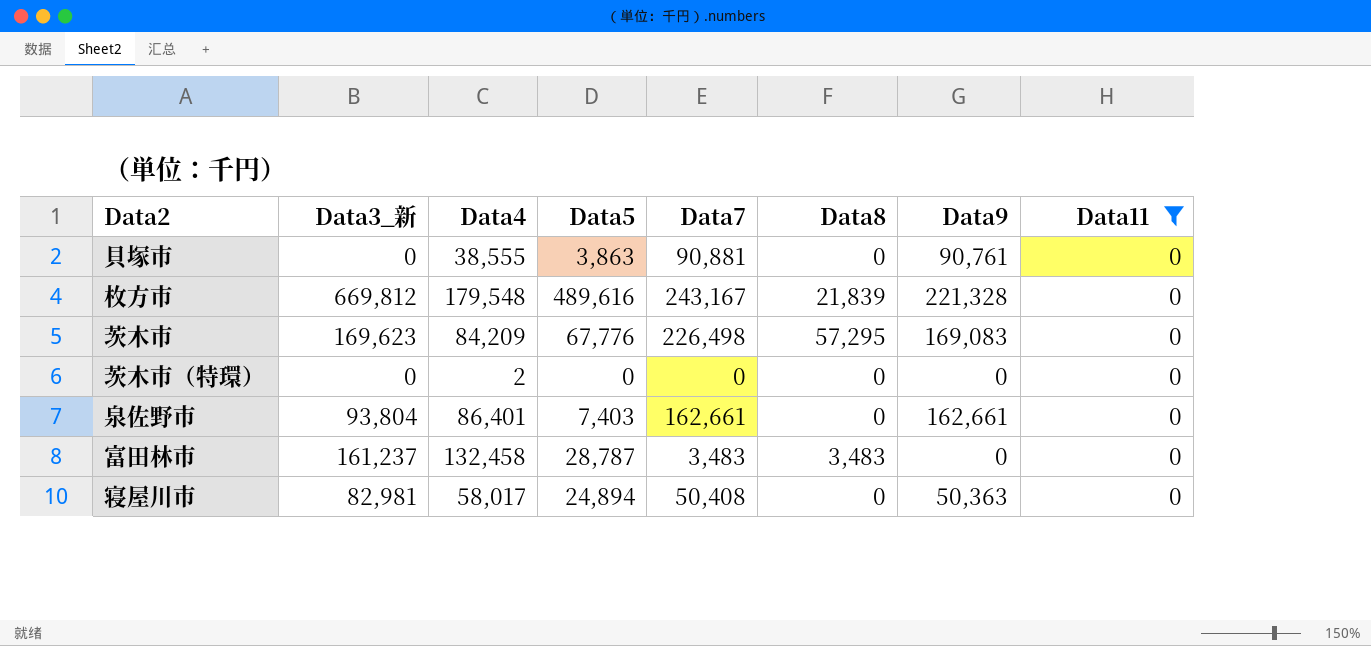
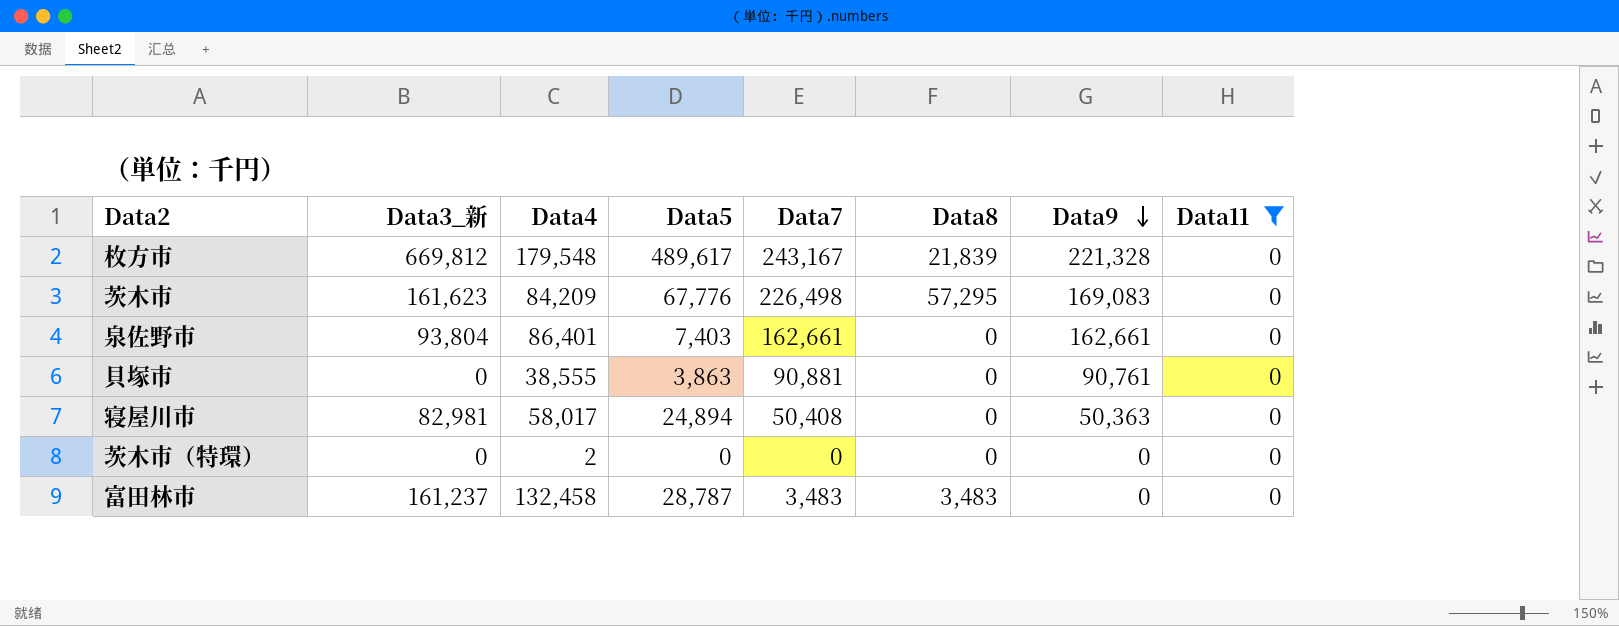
row order: none -> Data9 descending
枚方市 | Data5: 489,616 -> 489,617
茨木市 | Data3_新: 169,623 -> 161,623

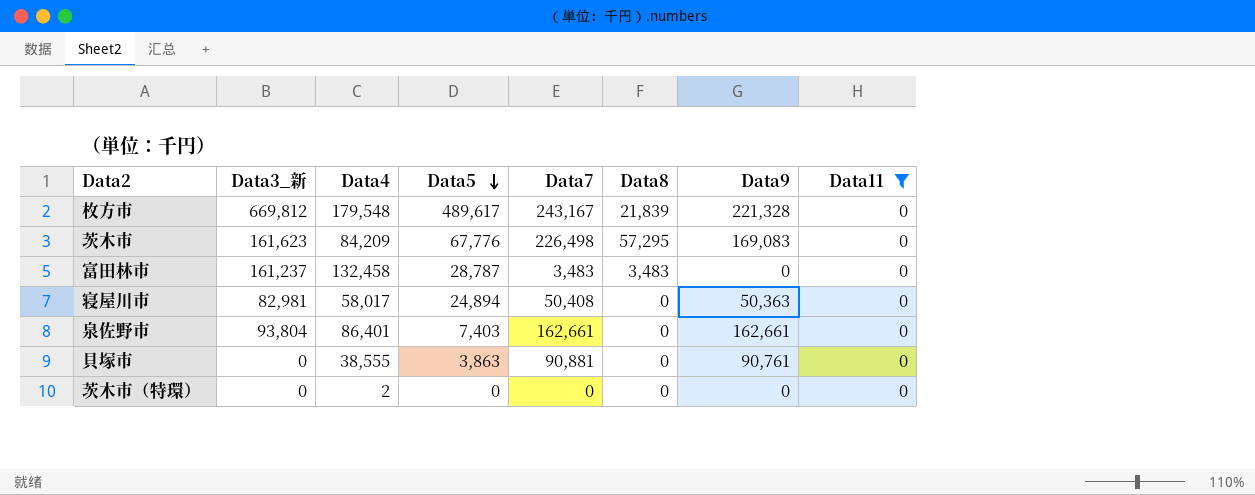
row order: Data9 descending -> Data5 descending

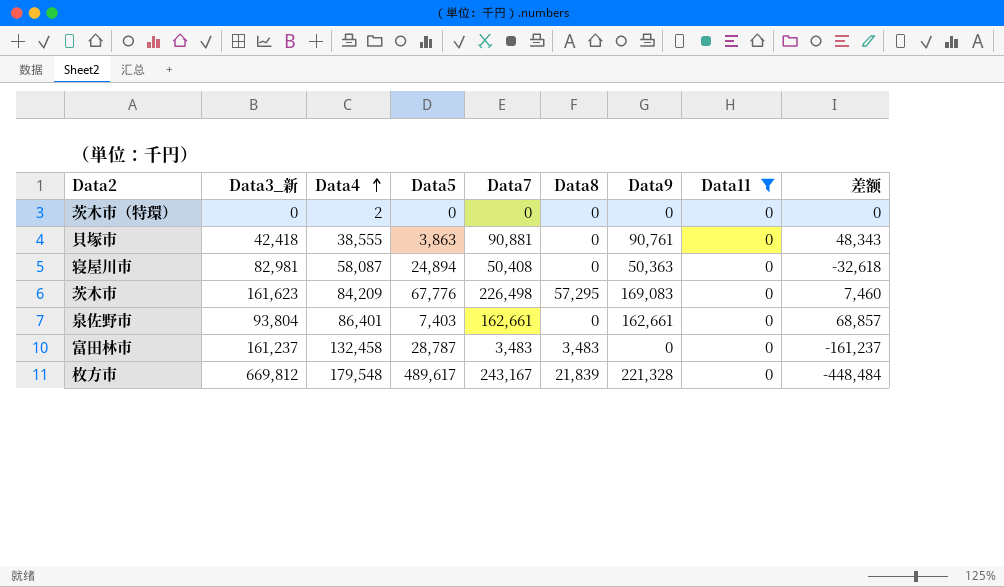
row order: Data5 descending -> Data4 ascending
column 差额 | formula: none -> [Data9] - [Data3_新]
貝塚市 | Data3_新: 0 -> 42,418
寝屋川市 | Data4: 58,017 -> 58,087

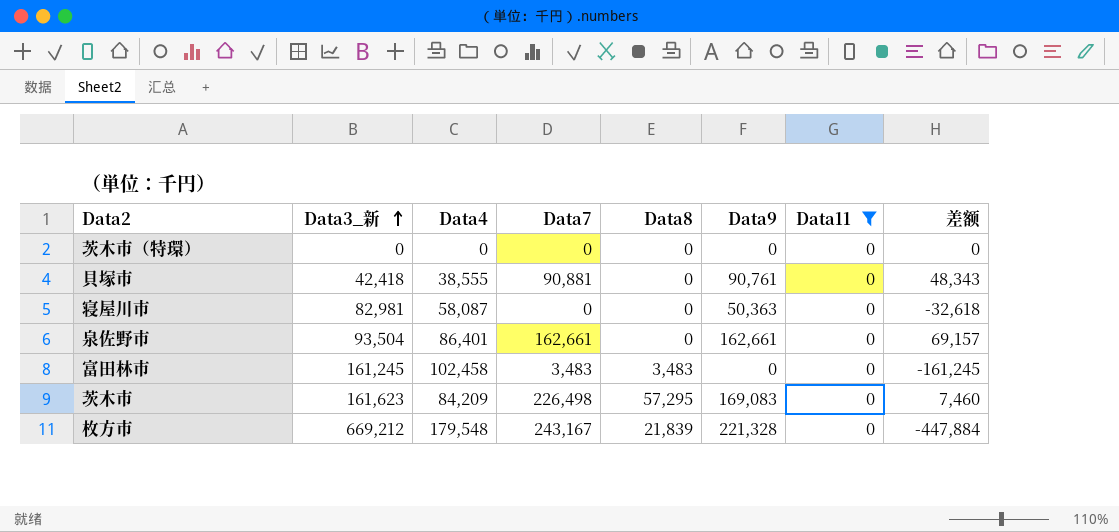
row order: Data4 ascending -> Data3_新 ascending
column Data5 | position: 4 -> none
茨木市（特環） | Data4: 2 -> 0
寝屋川市 | Data7: 50,408 -> 0
泉佐野市 | Data3_新: 93,804 -> 93,504
泉佐野市 | 差额: 68,857 -> 69,157
富田林市 | Data3_新: 161,237 -> 161,245
富田林市 | Data4: 132,458 -> 102,458
富田林市 | 差额: -161,237 -> -161,245
枚方市 | Data3_新: 669,812 -> 669,212
枚方市 | 差额: -448,484 -> -447,884

